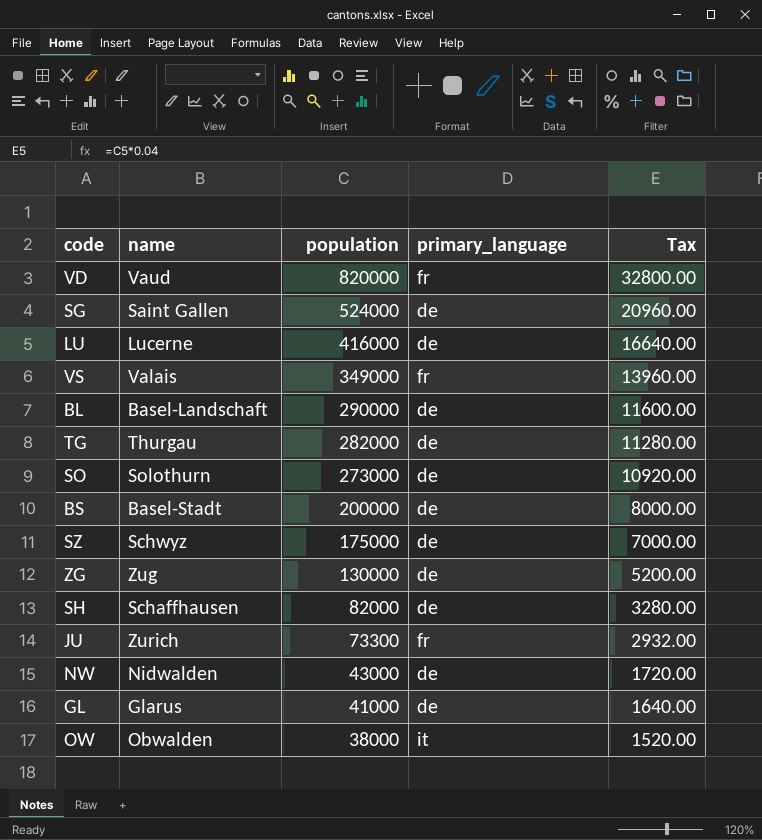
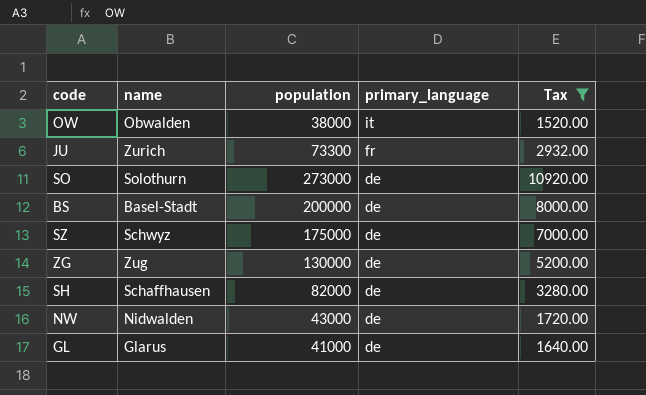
filter: none -> Tax <= 10920.00
row order: population descending -> primary_language descending

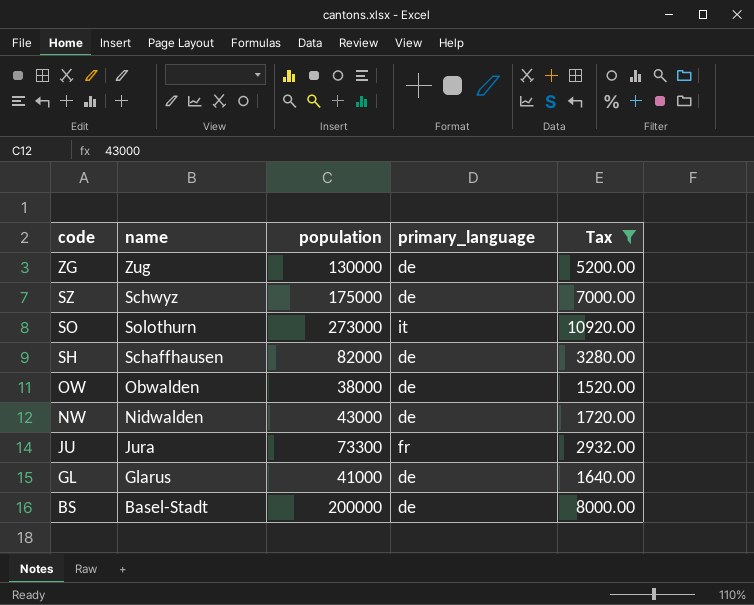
row order: primary_language descending -> code descending
SO | primary_language: de -> it
OW | primary_language: it -> de
JU | name: Zurich -> Jura

